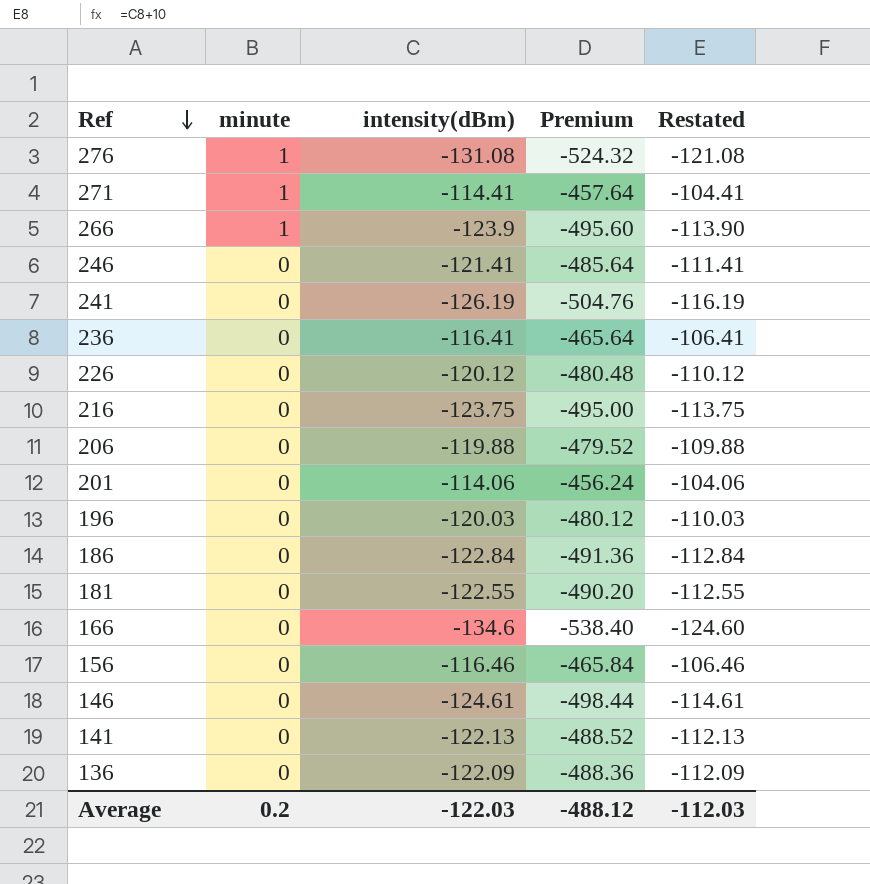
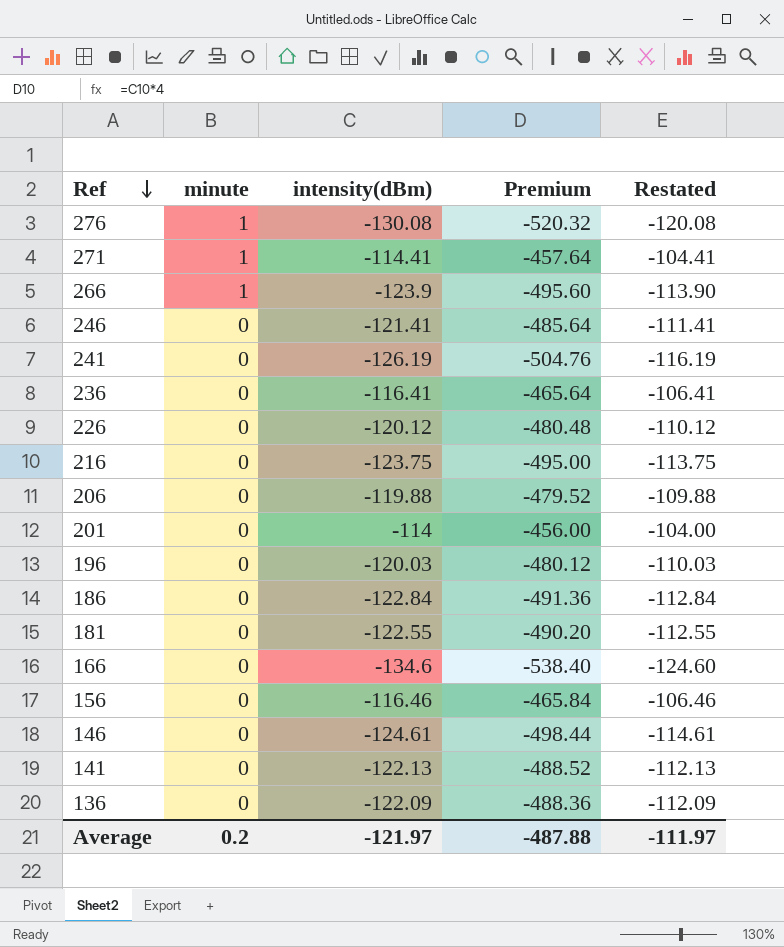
276 | intensity(dBm): -131.08 -> -130.08
276 | Premium: -524.32 -> -520.32
276 | Restated: -121.08 -> -120.08
201 | intensity(dBm): -114.06 -> -114
201 | Premium: -456.24 -> -456.00
201 | Restated: -104.06 -> -104.00
Average | intensity(dBm): -122.03 -> -121.97
Average | Premium: -488.12 -> -487.88
Average | Restated: -112.03 -> -111.97

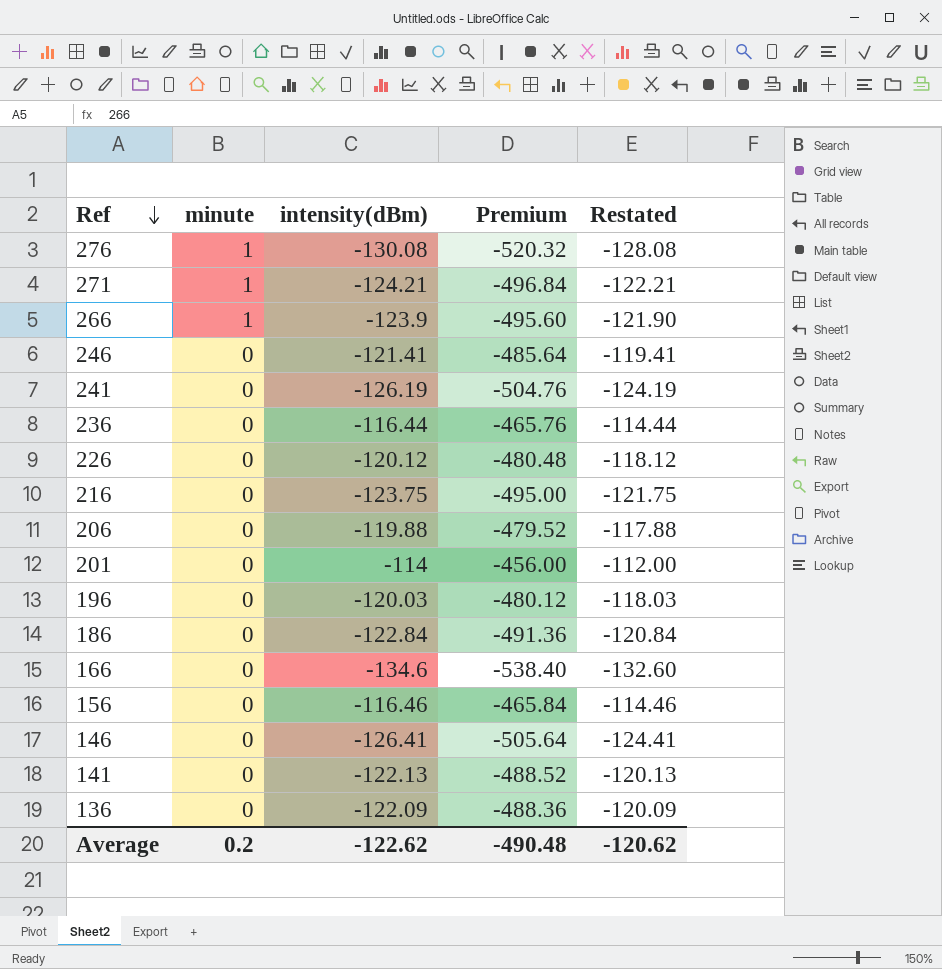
column Restated | formula: [intensity(dBm)] + 10 -> [intensity(dBm)] + 2
row 181: 0 | -122.55 | -490.20 | -112.55 -> none
271 | intensity(dBm): -114.41 -> -124.21
271 | Premium: -457.64 -> -496.84
236 | intensity(dBm): -116.41 -> -116.44
236 | Premium: -465.64 -> -465.76
146 | intensity(dBm): -124.61 -> -126.41
146 | Premium: -498.44 -> -505.64
Average | intensity(dBm): -121.97 -> -122.62
Average | Premium: -487.88 -> -490.48
Average | Restated: -111.97 -> -120.62

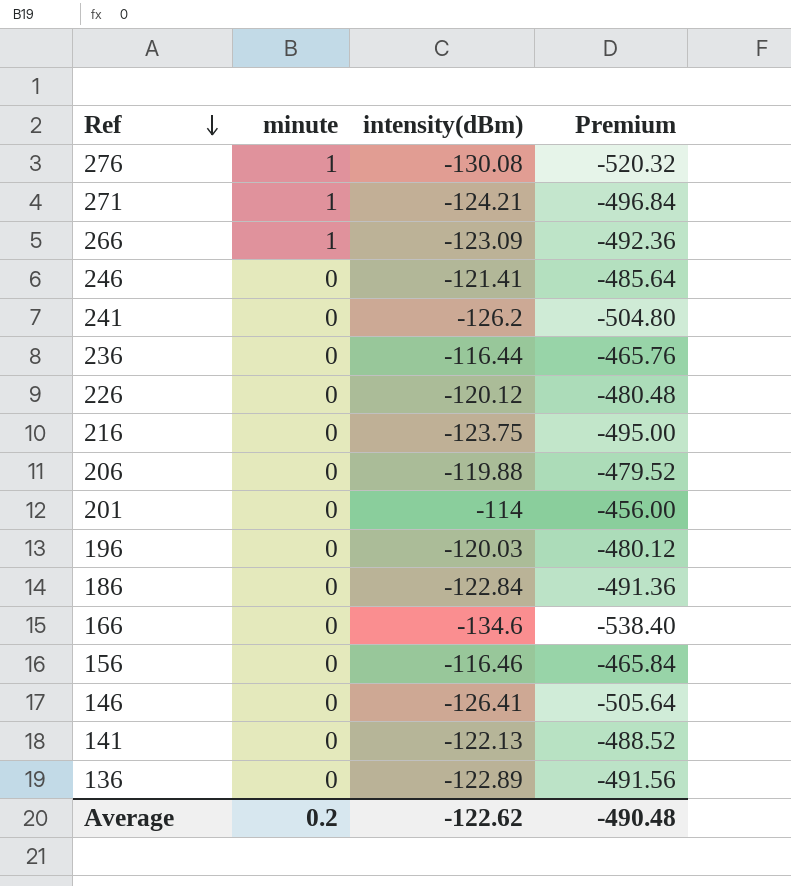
column Restated | formula: [intensity(dBm)] + 2 -> none
266 | intensity(dBm): -123.9 -> -123.09
266 | Premium: -495.60 -> -492.36
241 | intensity(dBm): -126.19 -> -126.2
241 | Premium: -504.76 -> -504.80
136 | intensity(dBm): -122.09 -> -122.89
136 | Premium: -488.36 -> -491.56

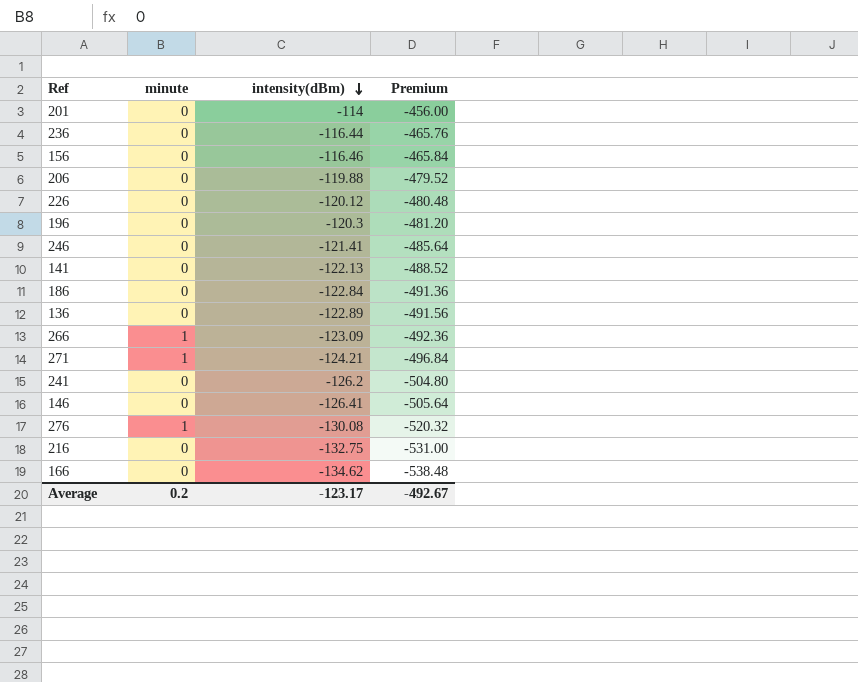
row order: Ref descending -> intensity(dBm) descending
196 | intensity(dBm): -120.03 -> -120.3
196 | Premium: -480.12 -> -481.20
216 | intensity(dBm): -123.75 -> -132.75
216 | Premium: -495.00 -> -531.00
166 | intensity(dBm): -134.6 -> -134.62
166 | Premium: -538.40 -> -538.48
Average | intensity(dBm): -122.62 -> -123.17
Average | Premium: -490.48 -> -492.67

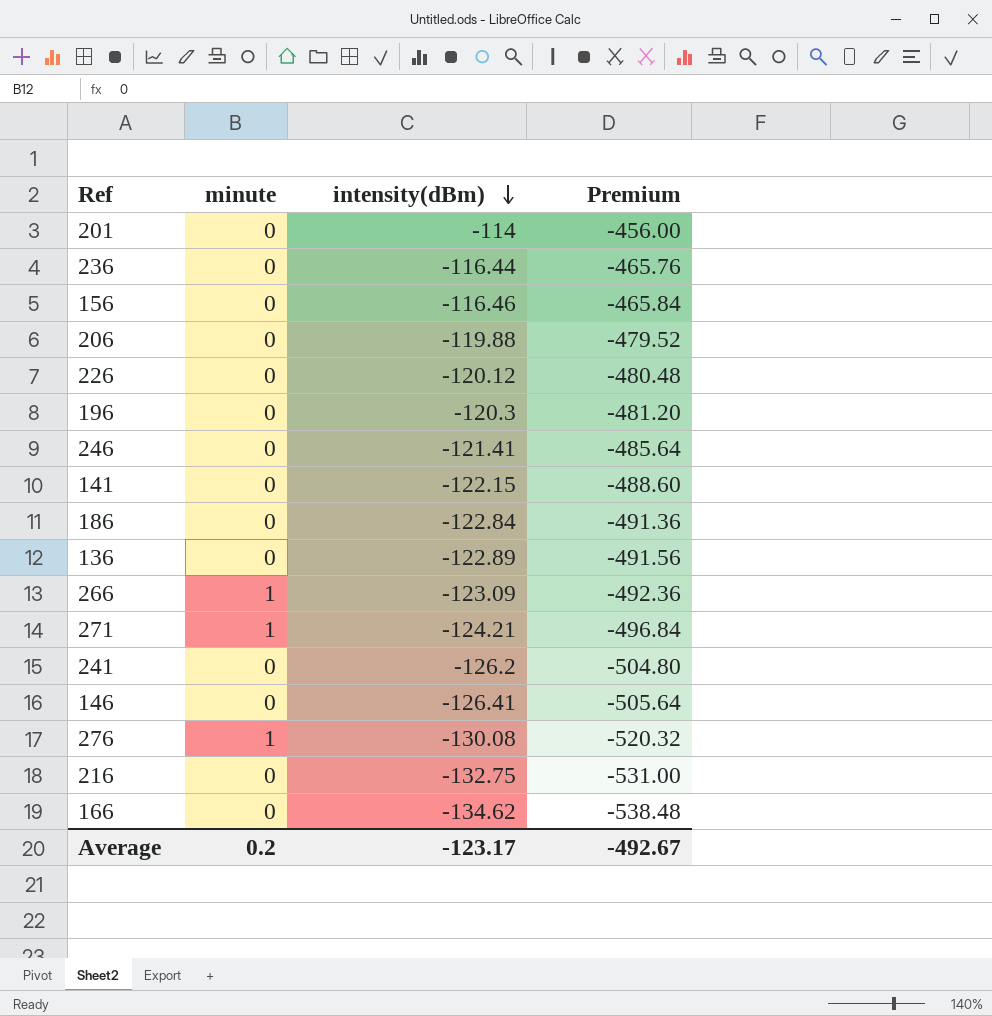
141 | intensity(dBm): -122.13 -> -122.15
141 | Premium: -488.52 -> -488.60

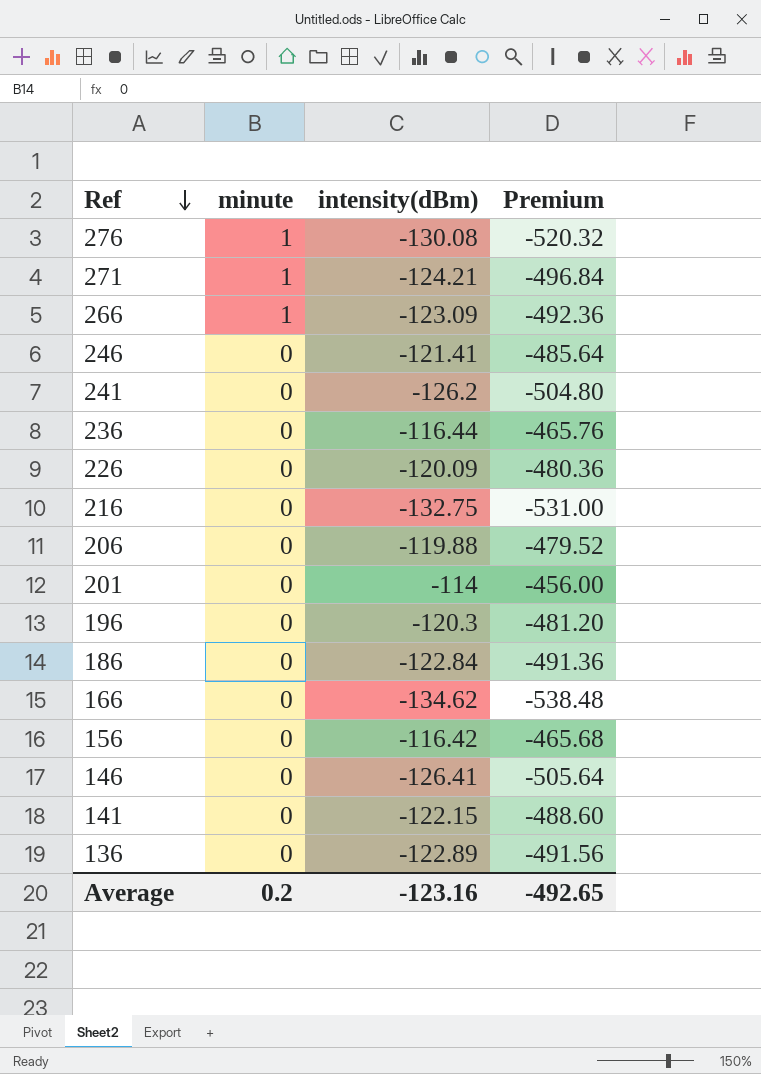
row order: intensity(dBm) descending -> Ref descending
226 | intensity(dBm): -120.12 -> -120.09
226 | Premium: -480.48 -> -480.36
156 | intensity(dBm): -116.46 -> -116.42
156 | Premium: -465.84 -> -465.68
Average | intensity(dBm): -123.17 -> -123.16
Average | Premium: -492.67 -> -492.65

